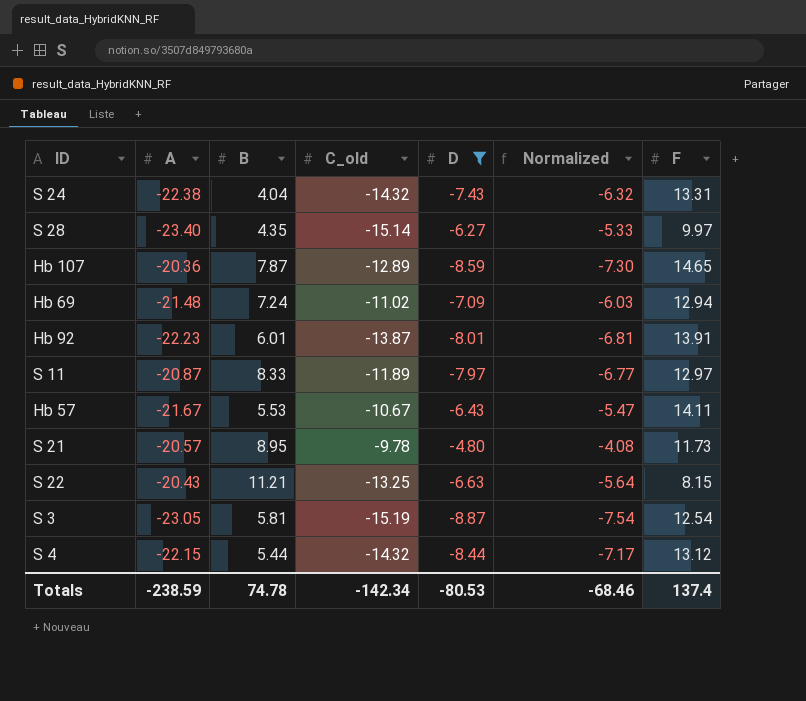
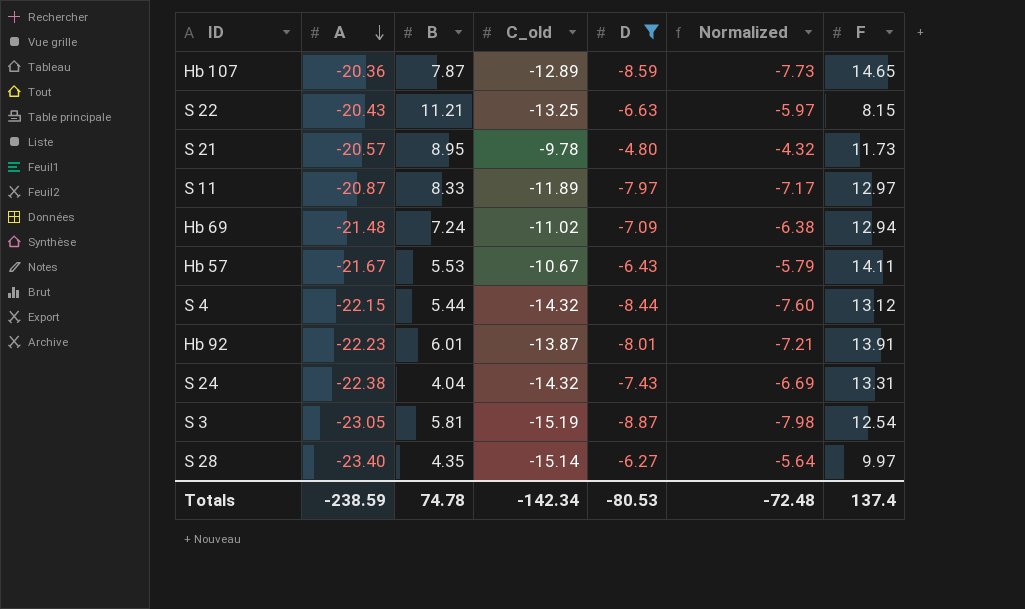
row order: none -> A descending
column Normalized | formula: [D] * 0.85 -> [D] * 0.9
Totals | Normalized: -68.46 -> -72.48

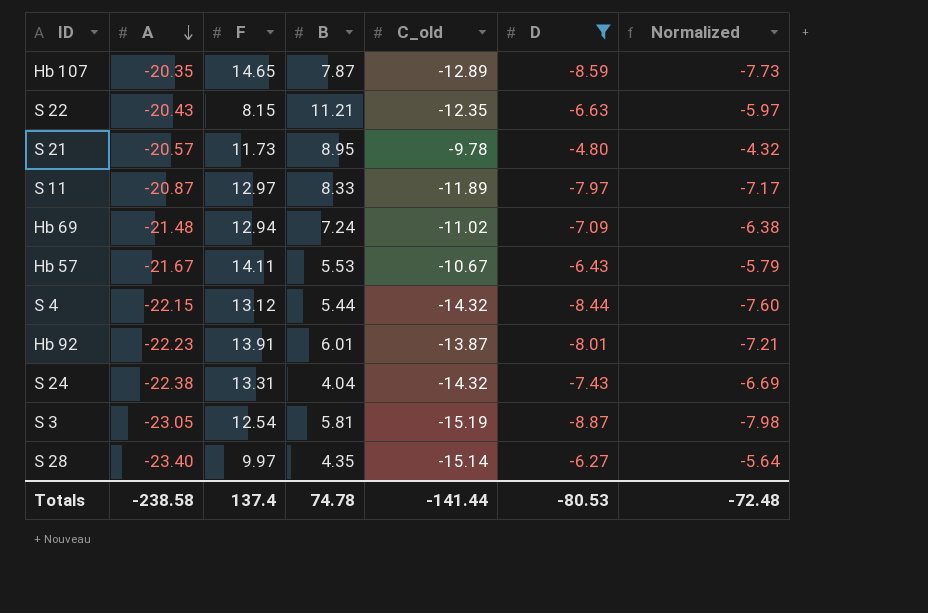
column F | position: 7 -> 3
Hb 107 | A: -20.36 -> -20.35
S 22 | C_old: -13.25 -> -12.35
Totals | A: -238.59 -> -238.58
Totals | C_old: -142.34 -> -141.44

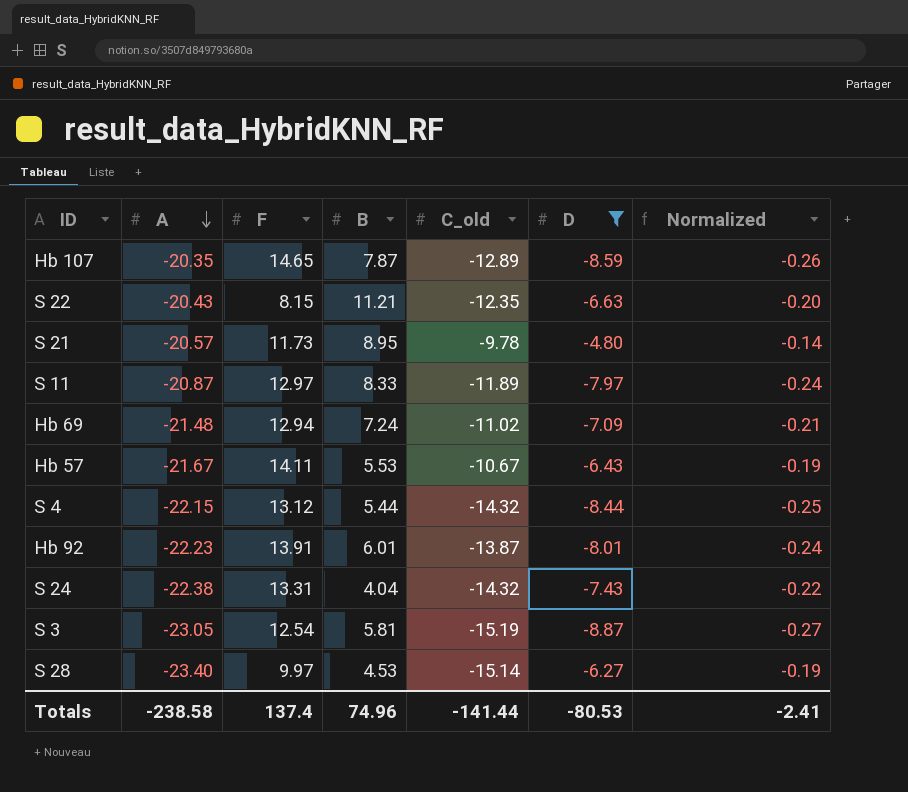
column Normalized | formula: [D] * 0.9 -> [D] * 0.03
S 28 | B: 4.35 -> 4.53
Totals | B: 74.78 -> 74.96
Totals | Normalized: -72.48 -> -2.41

